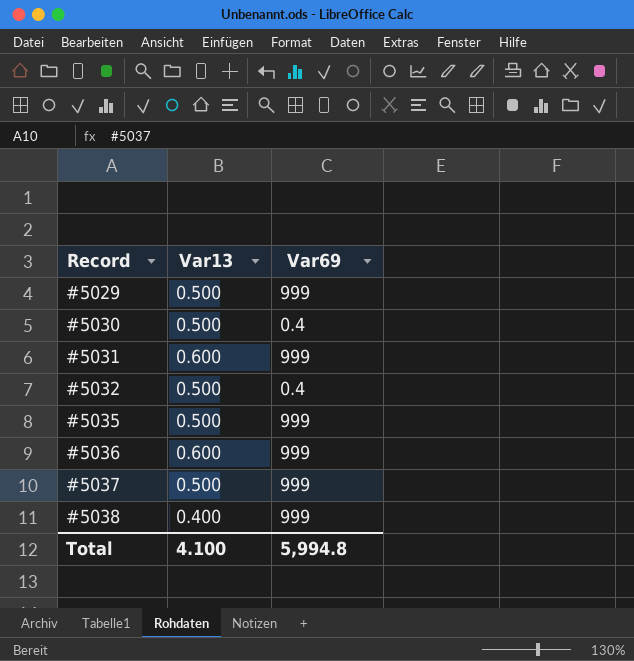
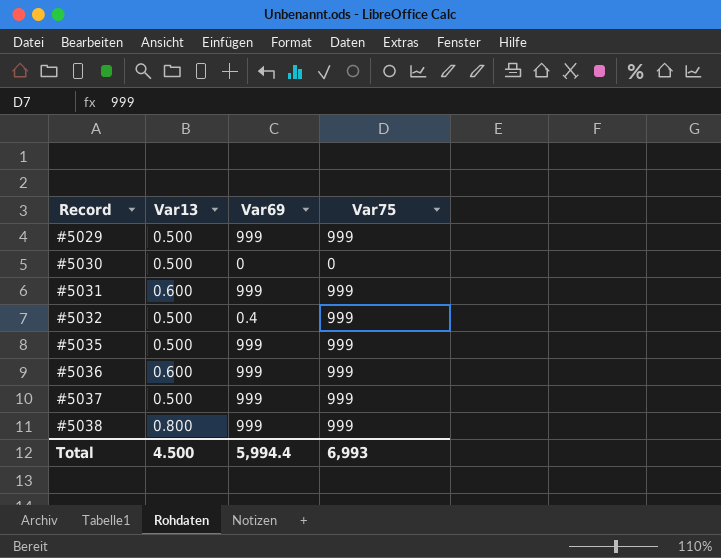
column Var75 | position: none -> 4
#5030 | Var69: 0.4 -> 0
#5038 | Var13: 0.400 -> 0.800
Total | Var13: 4.100 -> 4.500
Total | Var69: 5,994.8 -> 5,994.4

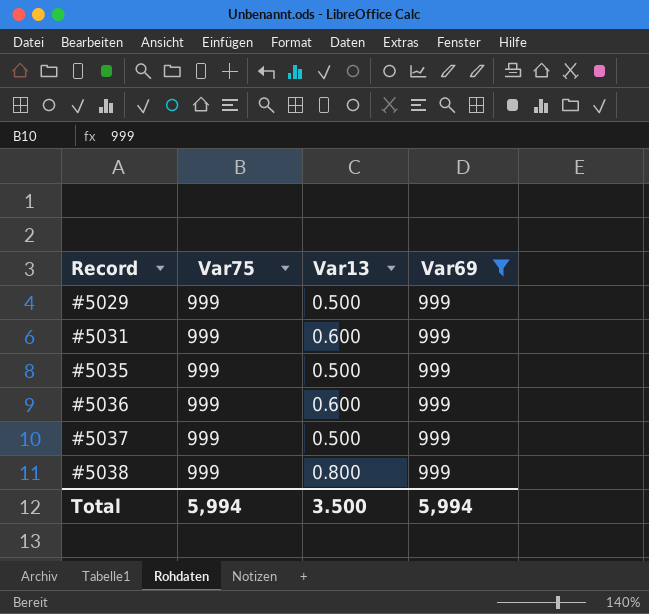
filter: none -> Var69 = 999
column Var75 | position: 4 -> 2
Total | Var75: 6,993 -> 5,994
Total | Var13: 4.500 -> 3.500
Total | Var69: 5,994.4 -> 5,994

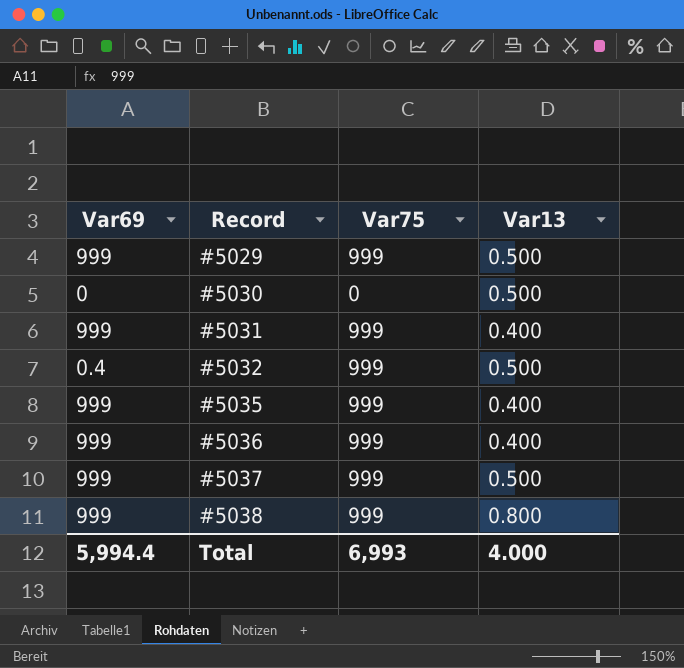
filter: Var69 = 999 -> none
column Var69 | position: 4 -> 1
#5031 | Var13: 0.600 -> 0.400
#5035 | Var13: 0.500 -> 0.400
#5036 | Var13: 0.600 -> 0.400
Total | Var69: 5,994 -> 5,994.4
Total | Var75: 5,994 -> 6,993
Total | Var13: 3.500 -> 4.000

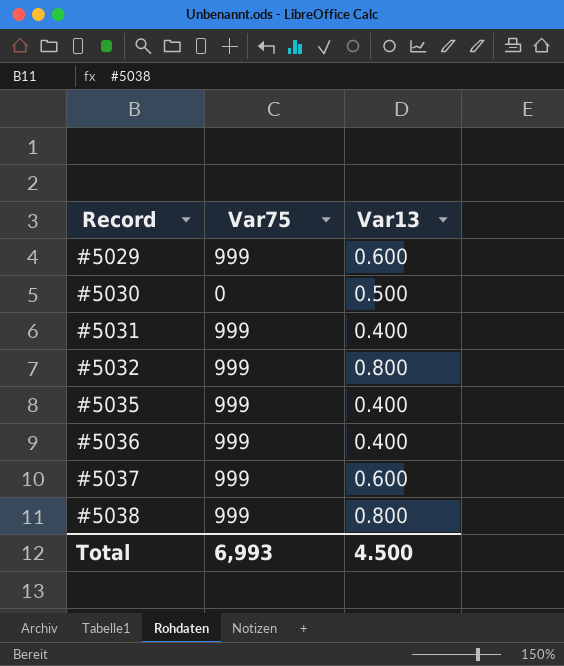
column Var69 | position: 1 -> none
#5029 | Var13: 0.500 -> 0.600
#5032 | Var13: 0.500 -> 0.800
#5037 | Var13: 0.500 -> 0.600
Total | Var13: 4.000 -> 4.500

